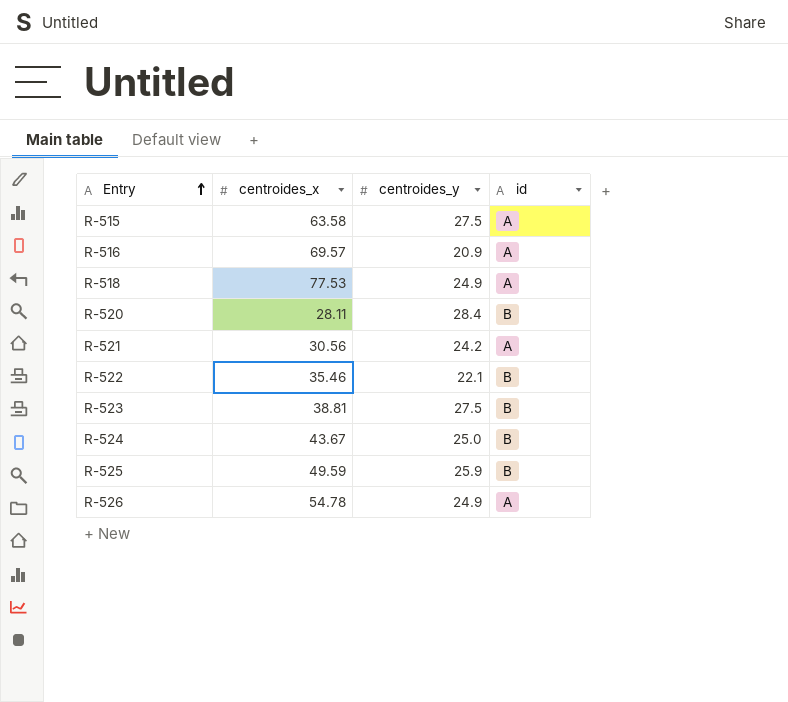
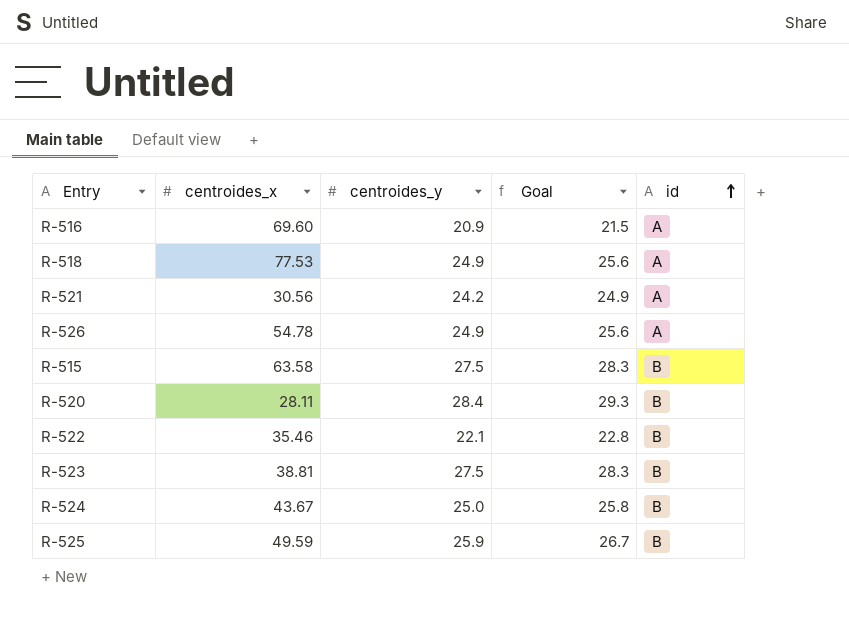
row order: Entry ascending -> id ascending
column Goal | formula: none -> [centroides_y] * 1.03
R-516 | centroides_x: 69.57 -> 69.60
R-515 | id: A -> B

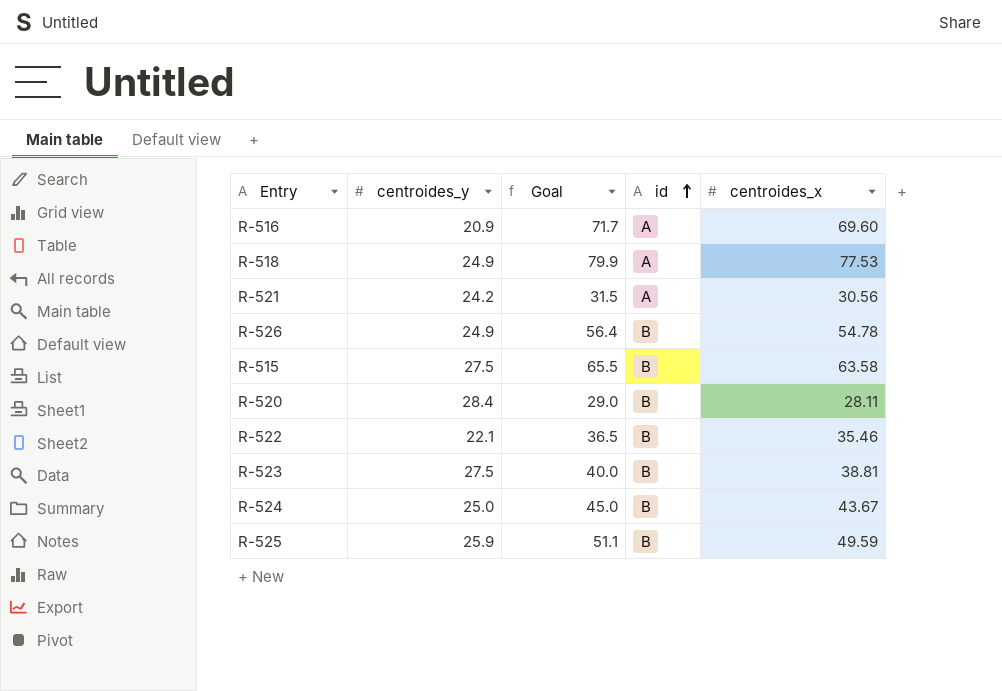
column Goal | formula: [centroides_y] * 1.03 -> [centroides_x] * 1.03
column centroides_x | position: 2 -> 5
R-526 | id: A -> B

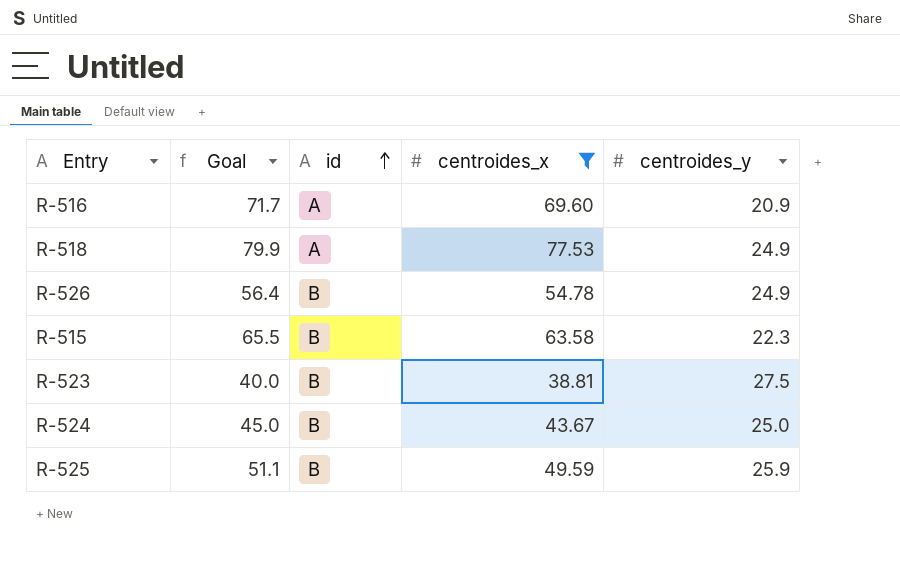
filter: none -> centroides_x >= 38.81
column centroides_y | position: 2 -> 5
R-515 | centroides_y: 27.5 -> 22.3

